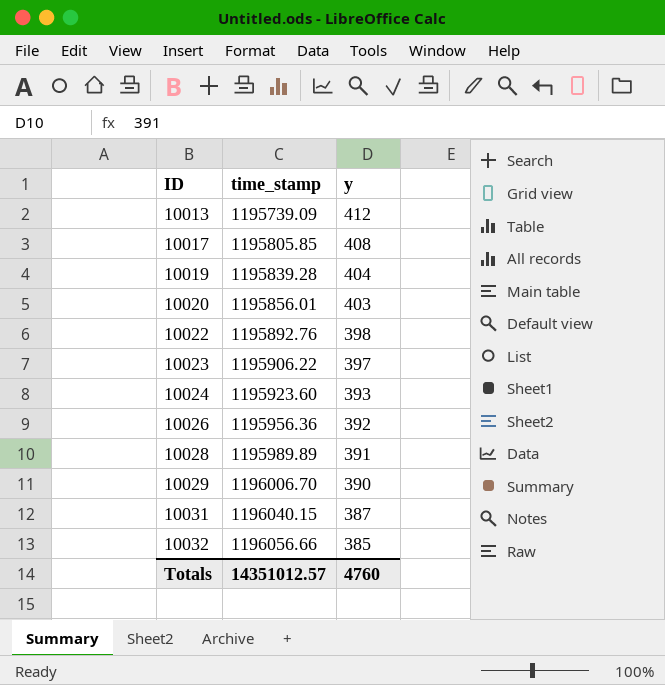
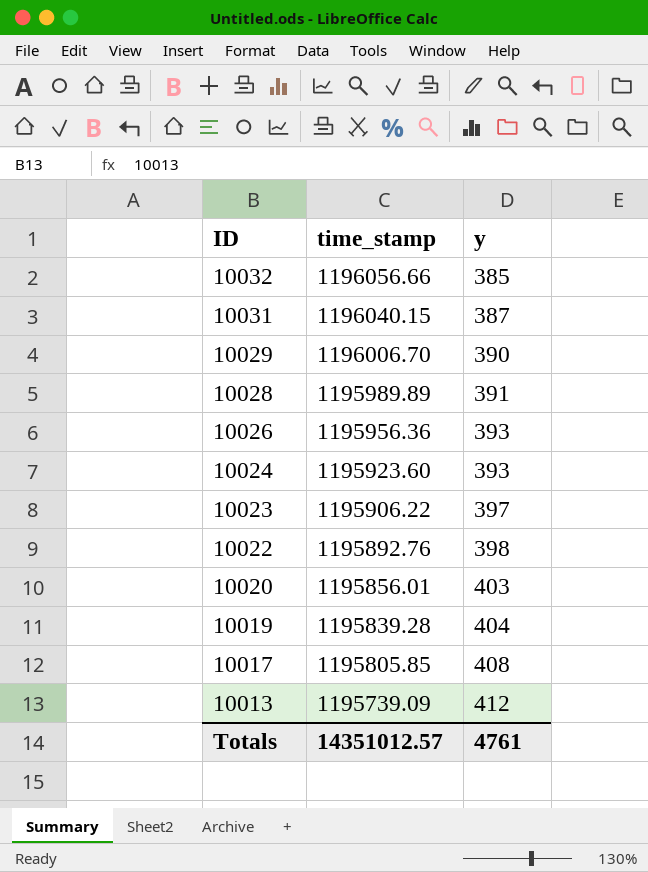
row order: ID ascending -> ID descending
10026 | y: 392 -> 393
Totals | y: 4760 -> 4761

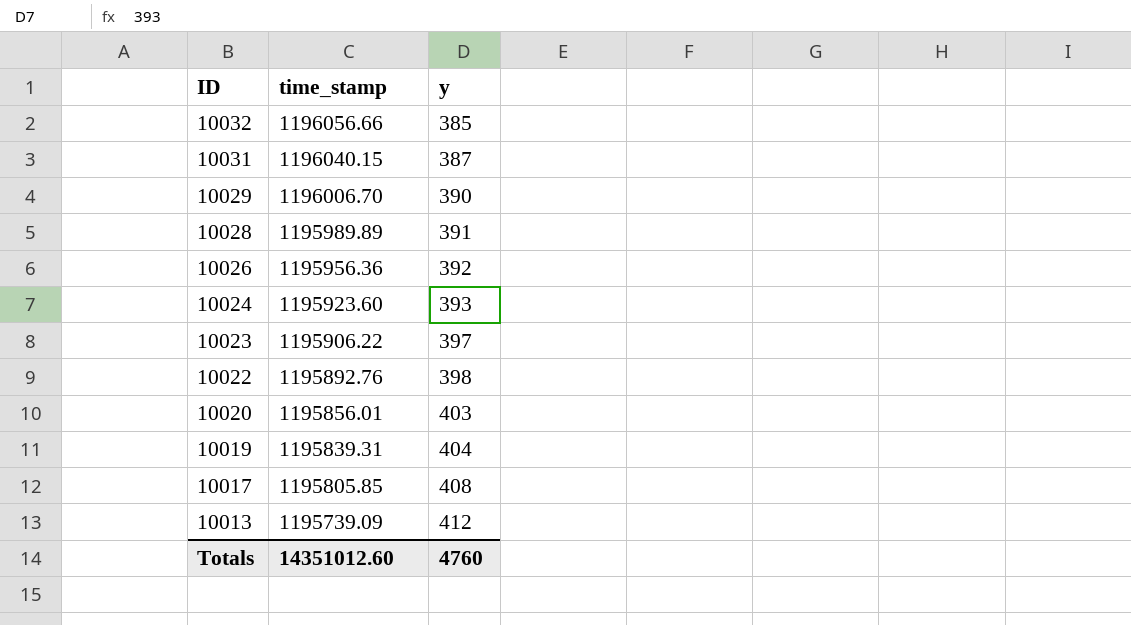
10026 | y: 393 -> 392
10019 | time_stamp: 1195839.28 -> 1195839.31
Totals | time_stamp: 14351012.57 -> 14351012.60
Totals | y: 4761 -> 4760

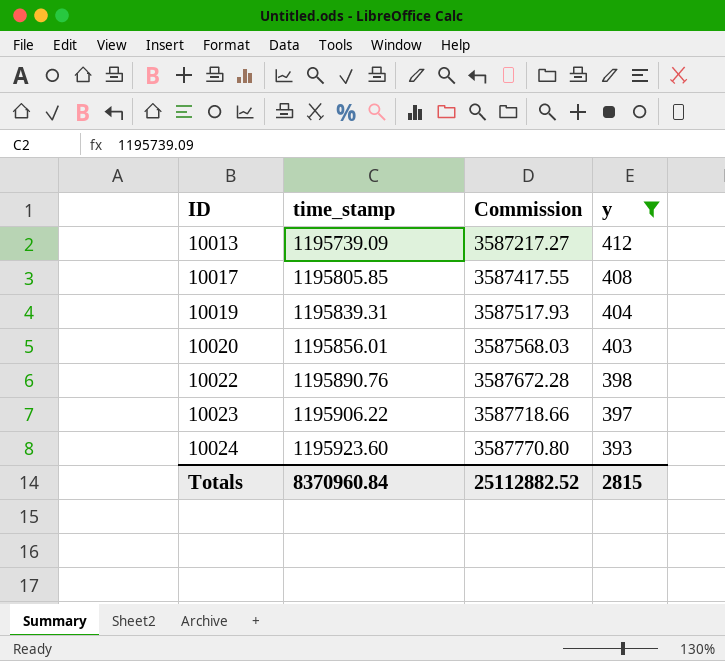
filter: none -> y >= 393
row order: ID descending -> ID ascending
column Commission | formula: none -> [time_stamp] * 3
10022 | time_stamp: 1195892.76 -> 1195890.76
Totals | time_stamp: 14351012.60 -> 8370960.84
Totals | y: 4760 -> 2815

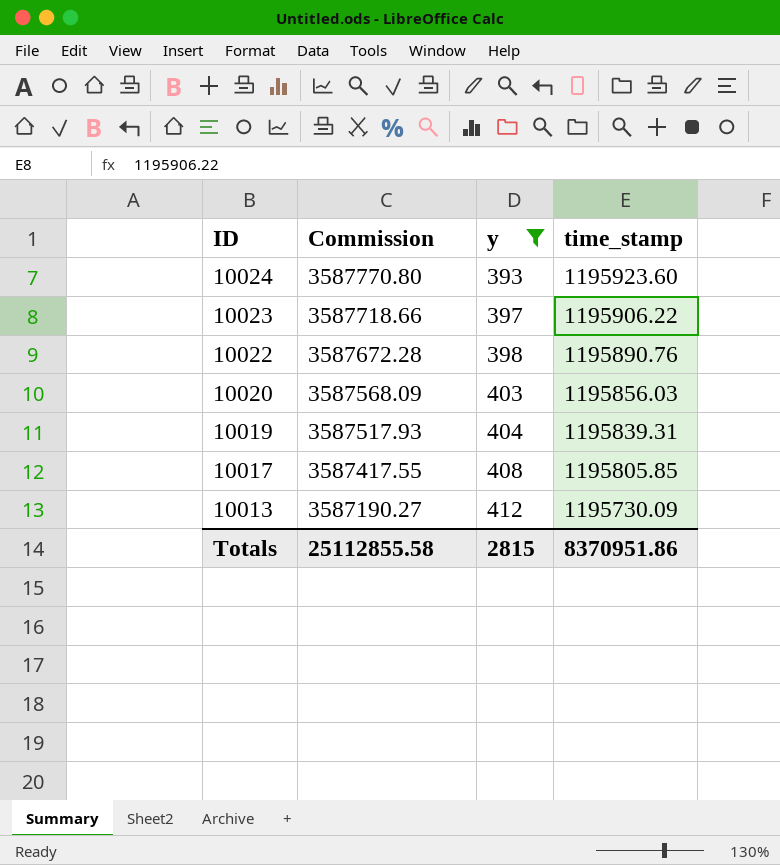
row order: ID ascending -> ID descending
column time_stamp | position: 2 -> 4
10020 | Commission: 3587568.03 -> 3587568.09
10020 | time_stamp: 1195856.01 -> 1195856.03
10013 | Commission: 3587217.27 -> 3587190.27
10013 | time_stamp: 1195739.09 -> 1195730.09
Totals | Commission: 25112882.52 -> 25112855.58
Totals | time_stamp: 8370960.84 -> 8370951.86

